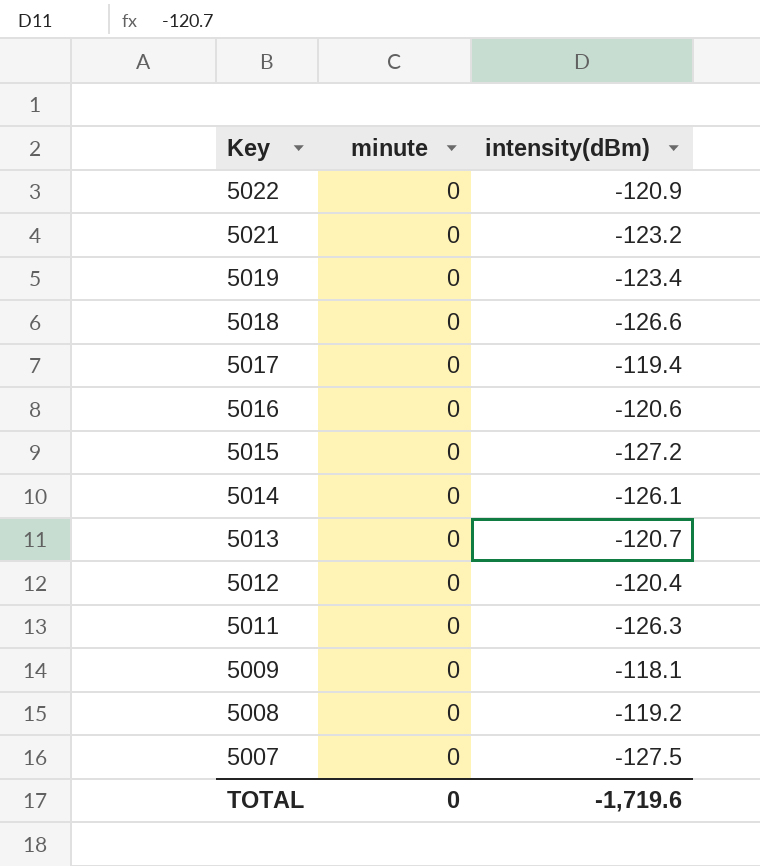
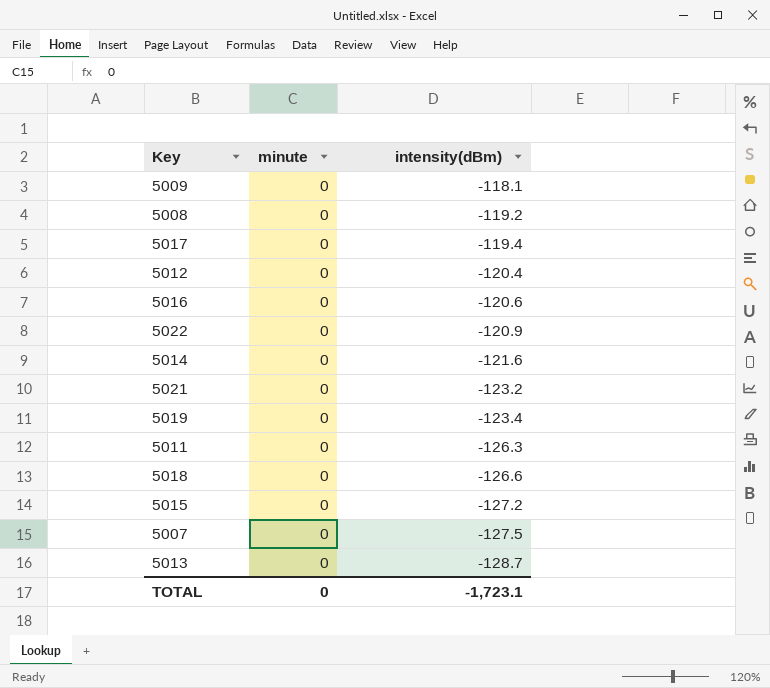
row order: Key descending -> intensity(dBm) descending
5014 | intensity(dBm): -126.1 -> -121.6
5013 | intensity(dBm): -120.7 -> -128.7
TOTAL | intensity(dBm): -1,719.6 -> -1,723.1

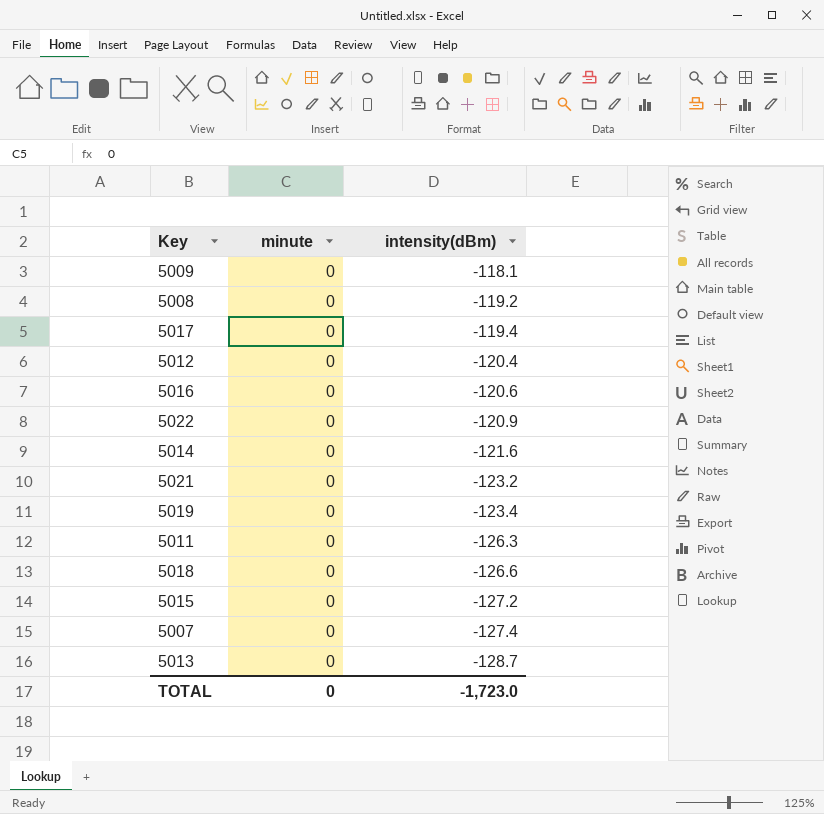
5007 | intensity(dBm): -127.5 -> -127.4
TOTAL | intensity(dBm): -1,723.1 -> -1,723.0

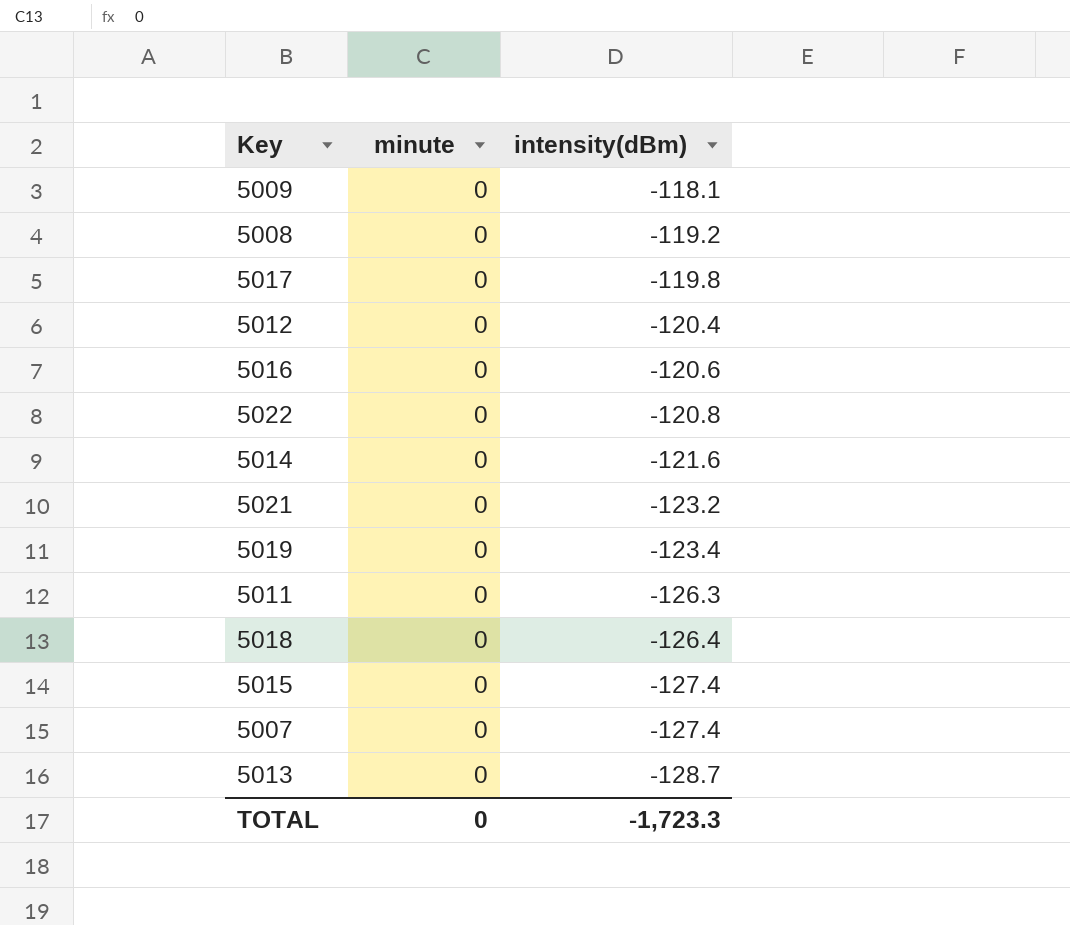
5017 | intensity(dBm): -119.4 -> -119.8
5022 | intensity(dBm): -120.9 -> -120.8
5018 | intensity(dBm): -126.6 -> -126.4
5015 | intensity(dBm): -127.2 -> -127.4
TOTAL | intensity(dBm): -1,723.0 -> -1,723.3

